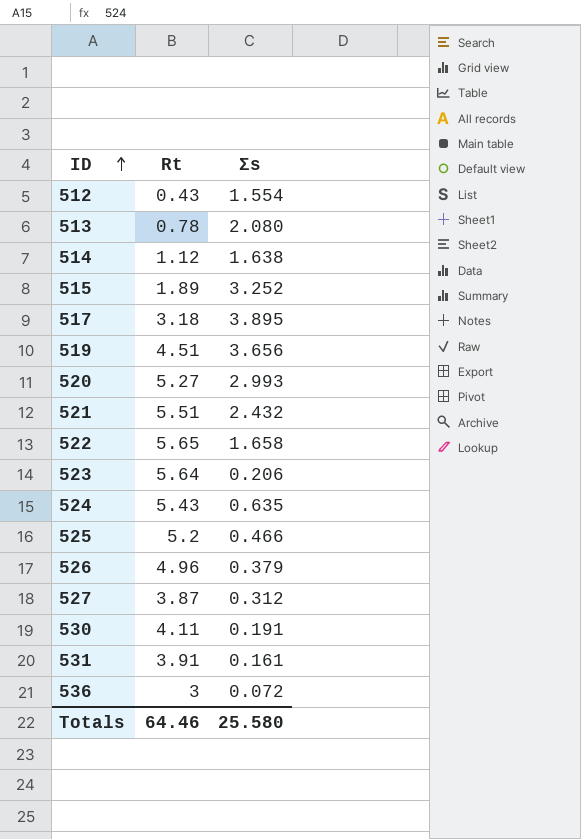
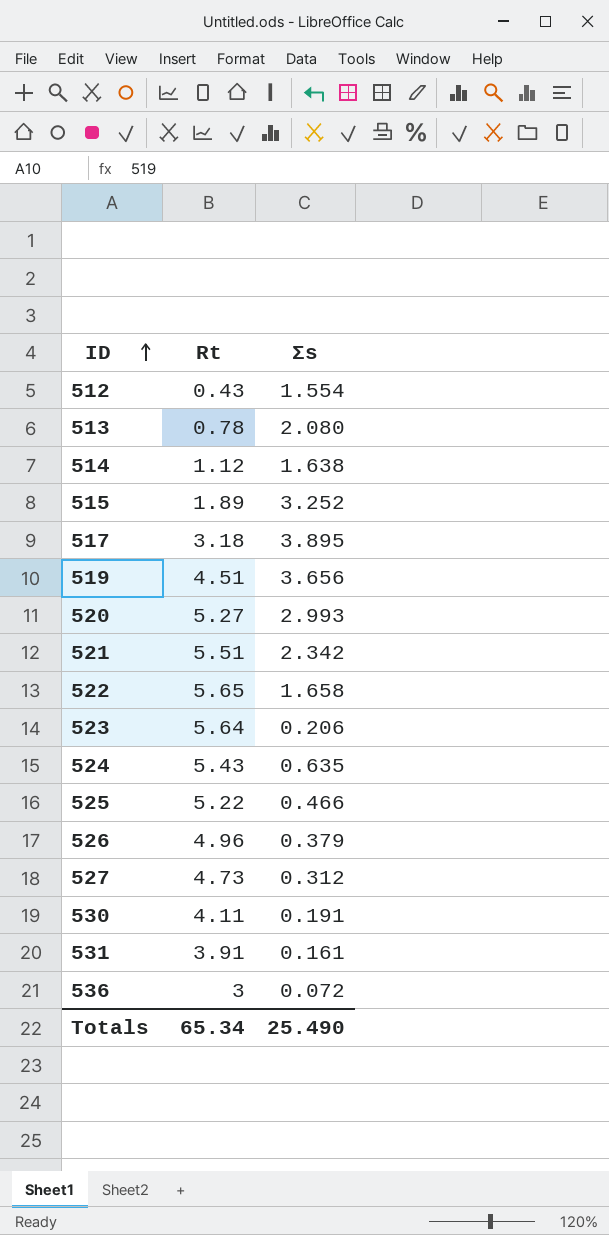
521 | Σs: 2.432 -> 2.342
525 | Rt: 5.2 -> 5.22
527 | Rt: 3.87 -> 4.73
Totals | Rt: 64.46 -> 65.34
Totals | Σs: 25.580 -> 25.490

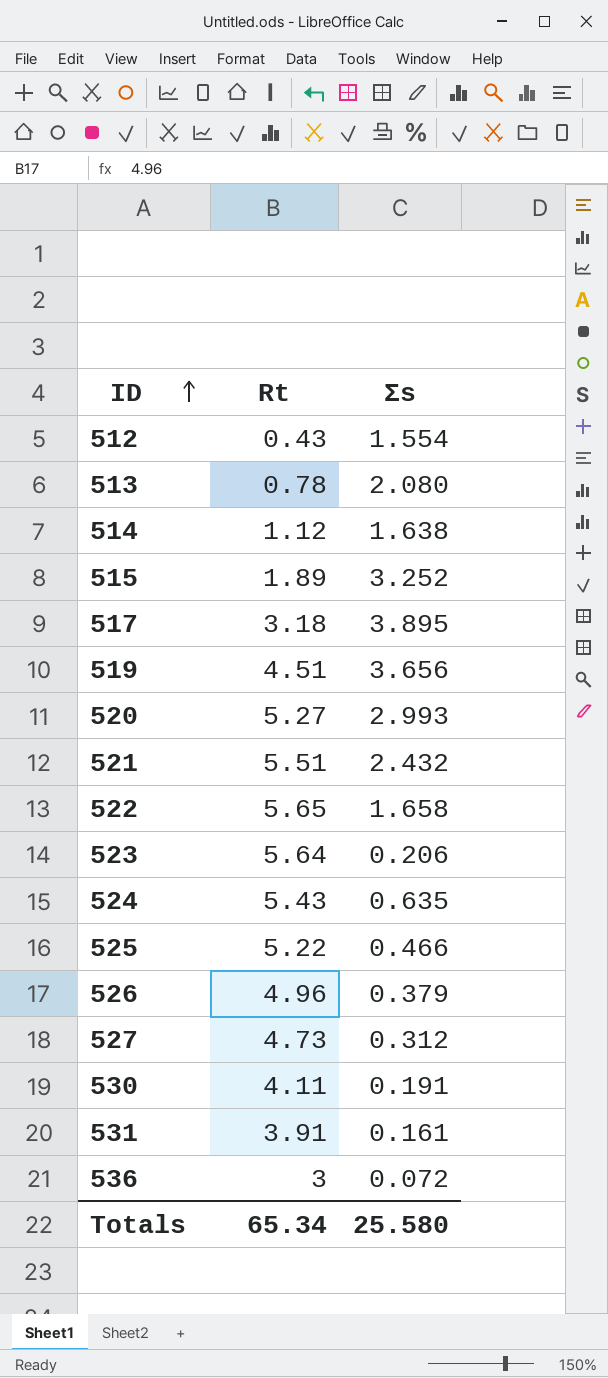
521 | Σs: 2.342 -> 2.432
Totals | Σs: 25.490 -> 25.580

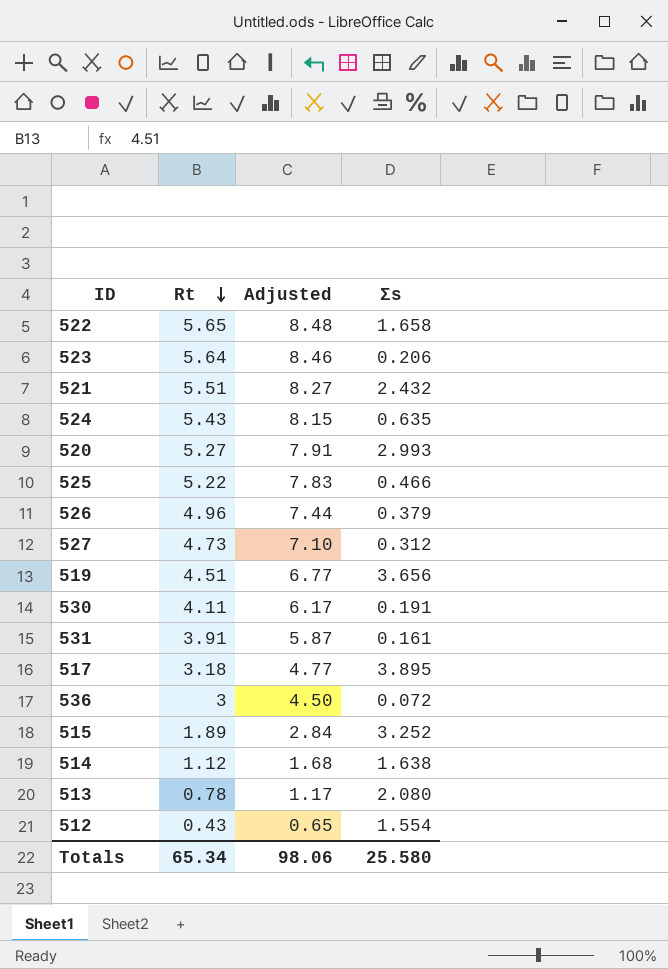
row order: ID ascending -> Rt descending
column Adjusted | formula: none -> [Rt] * 1.5

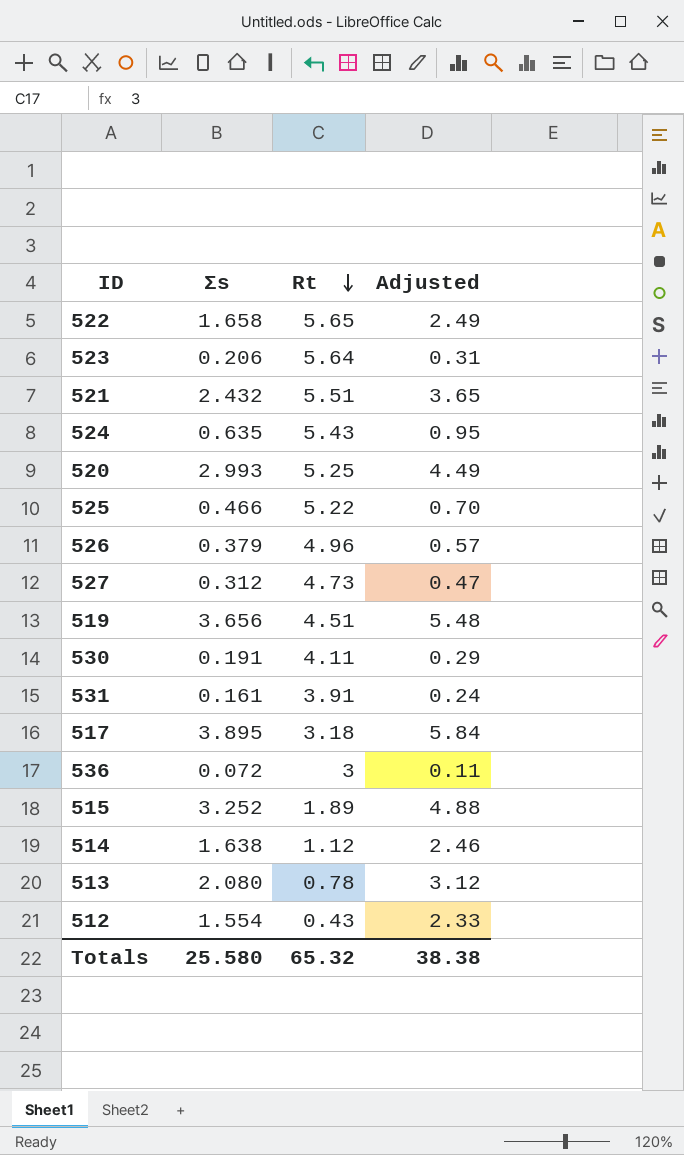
column Σs | position: 4 -> 2
column Adjusted | formula: [Rt] * 1.5 -> [Σs] * 1.5
520 | Rt: 5.27 -> 5.25
Totals | Rt: 65.34 -> 65.32
Totals | Adjusted: 98.06 -> 38.38

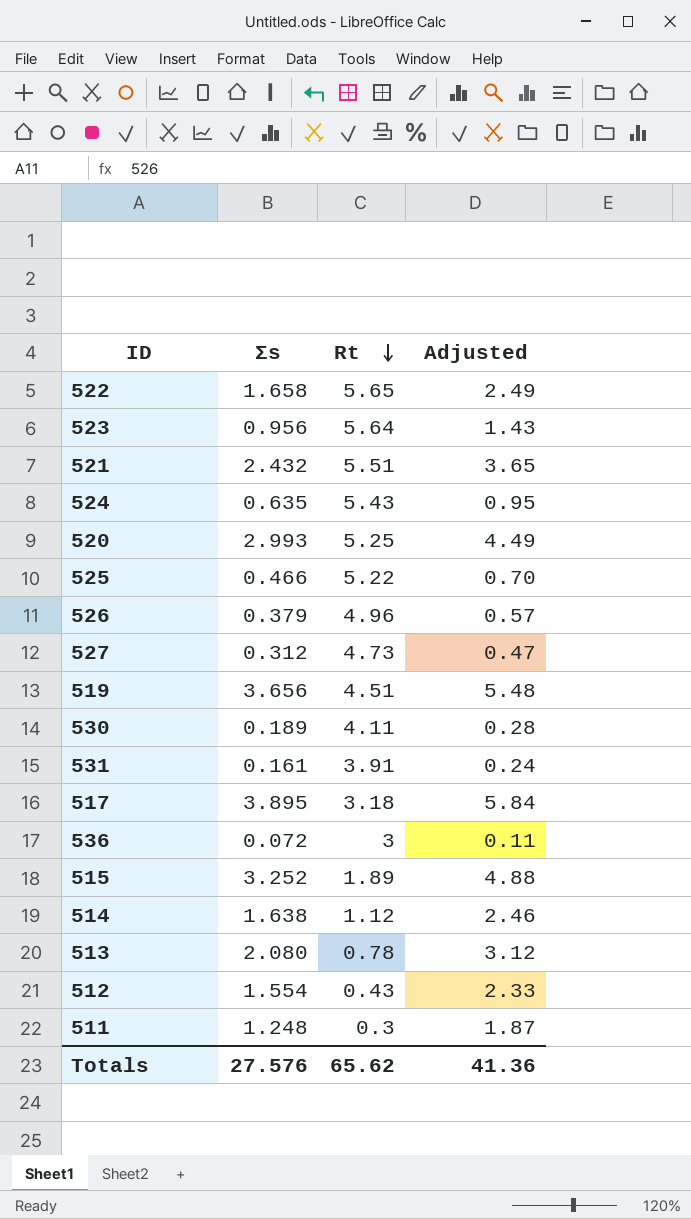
523 | Σs: 0.206 -> 0.956
523 | Adjusted: 0.31 -> 1.43
530 | Σs: 0.191 -> 0.189
530 | Adjusted: 0.29 -> 0.28
row 511: none -> 1.248 | 0.3 | 1.87
Totals | Σs: 25.580 -> 27.576
Totals | Rt: 65.32 -> 65.62
Totals | Adjusted: 38.38 -> 41.36

